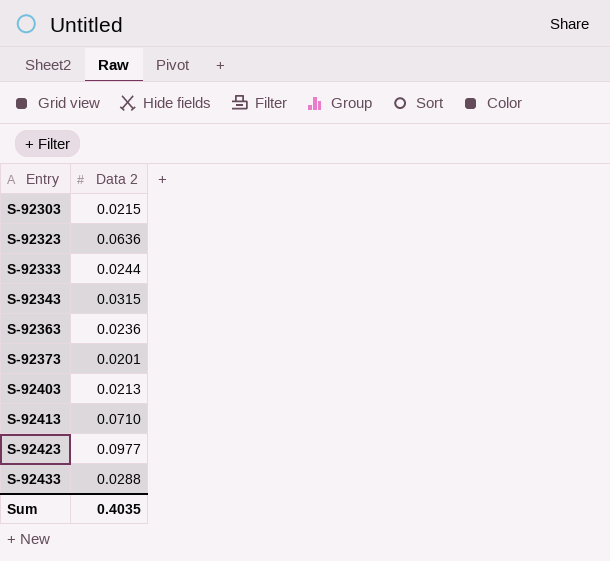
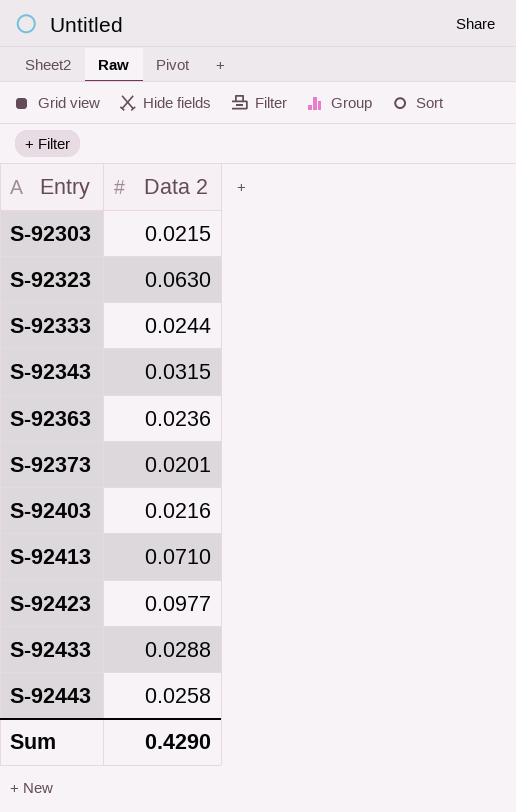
S-92323 | Data 2: 0.0636 -> 0.0630
S-92403 | Data 2: 0.0213 -> 0.0216
row S-92443: none -> 0.0258
Sum | Data 2: 0.4035 -> 0.4290

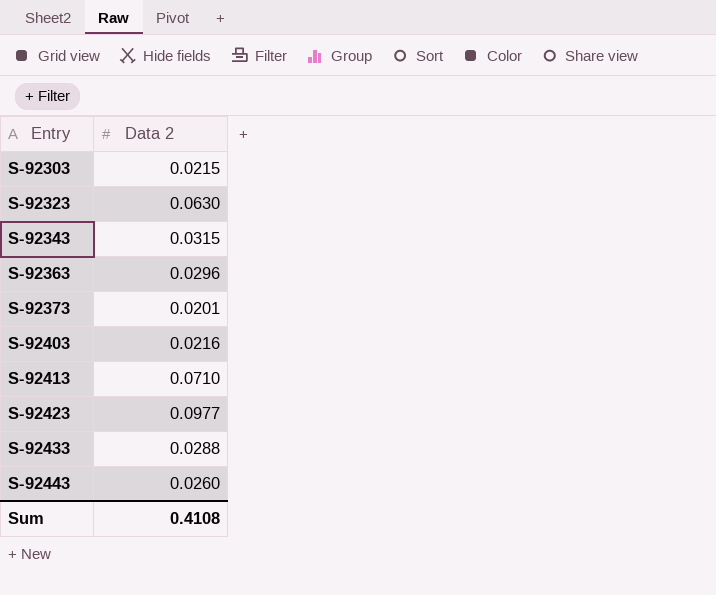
row S-92333: 0.0244 -> none
S-92363 | Data 2: 0.0236 -> 0.0296
S-92443 | Data 2: 0.0258 -> 0.0260
Sum | Data 2: 0.4290 -> 0.4108

